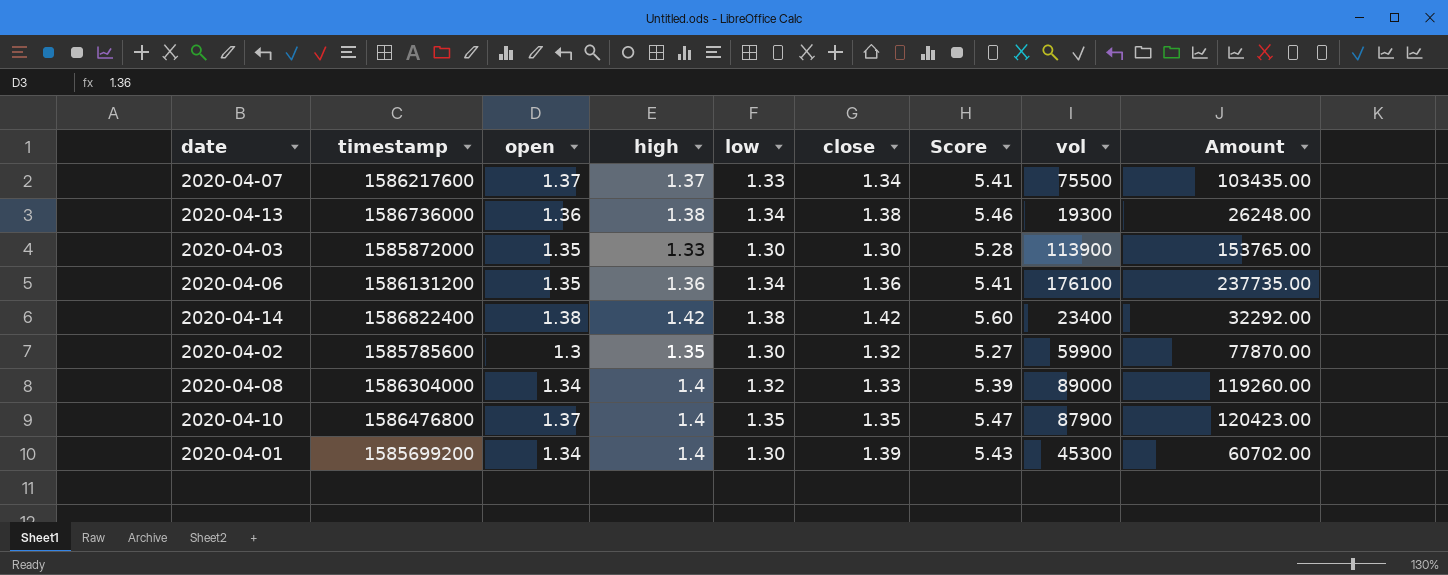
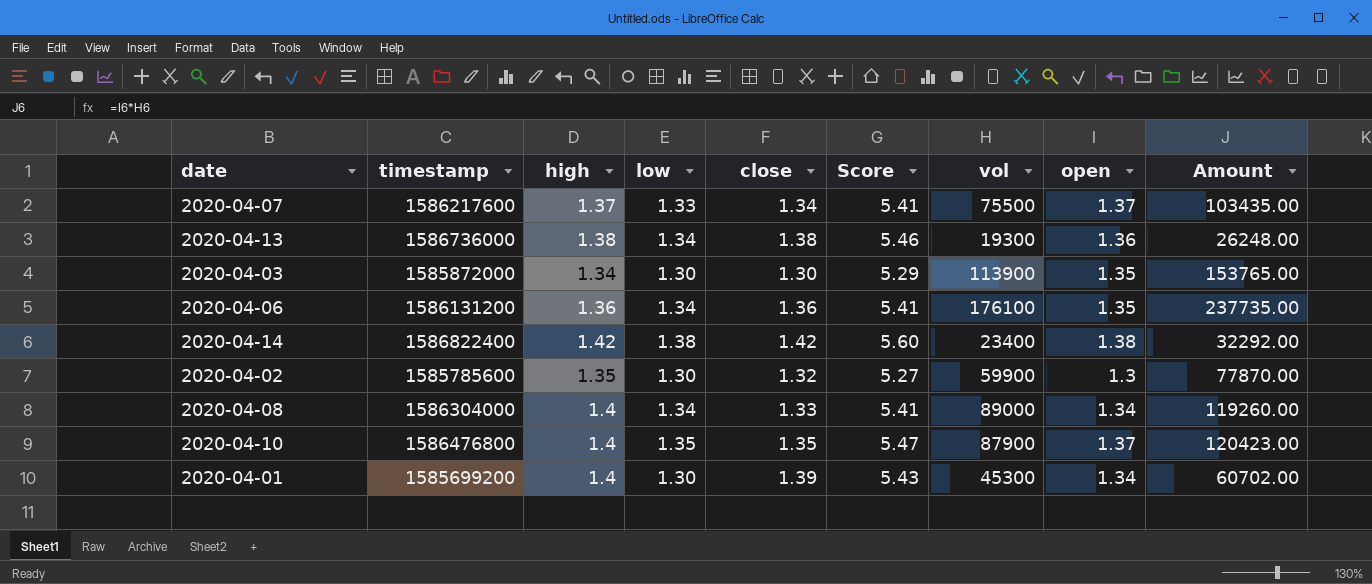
column open | position: 3 -> 8
2020-04-03 | high: 1.33 -> 1.34
2020-04-03 | Score: 5.28 -> 5.29
2020-04-08 | low: 1.32 -> 1.34
2020-04-08 | Score: 5.39 -> 5.41

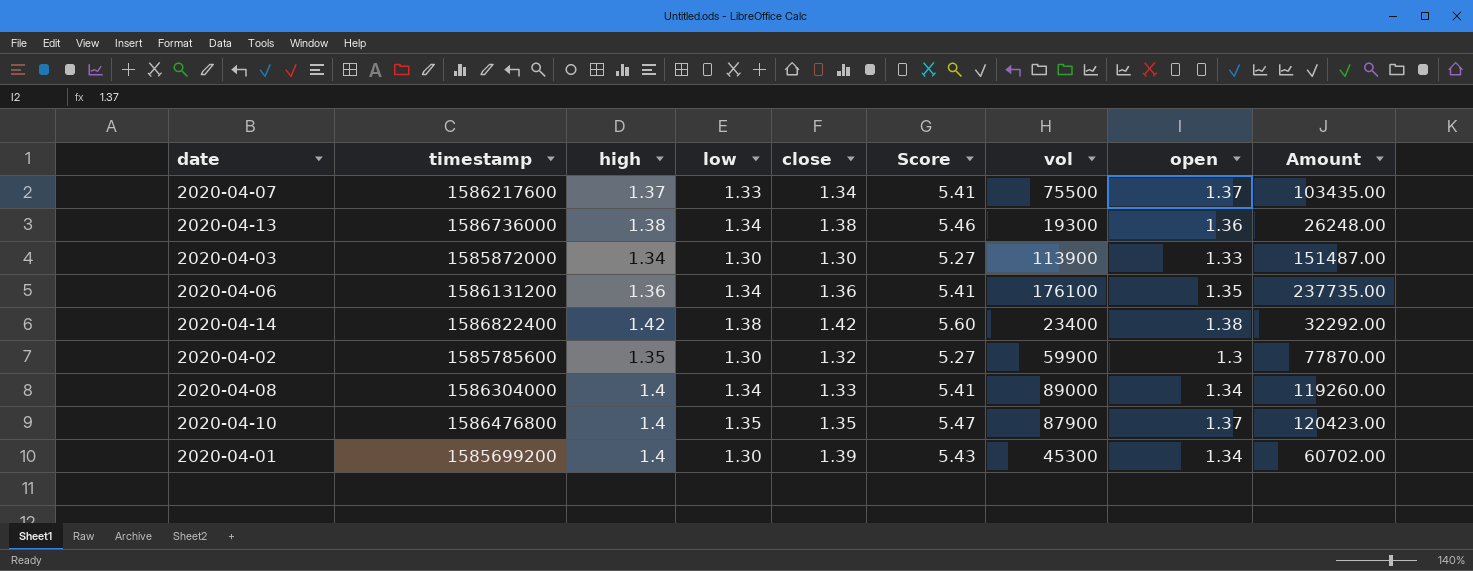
2020-04-03 | Score: 5.29 -> 5.27
2020-04-03 | open: 1.35 -> 1.33
2020-04-03 | Amount: 153765.00 -> 151487.00

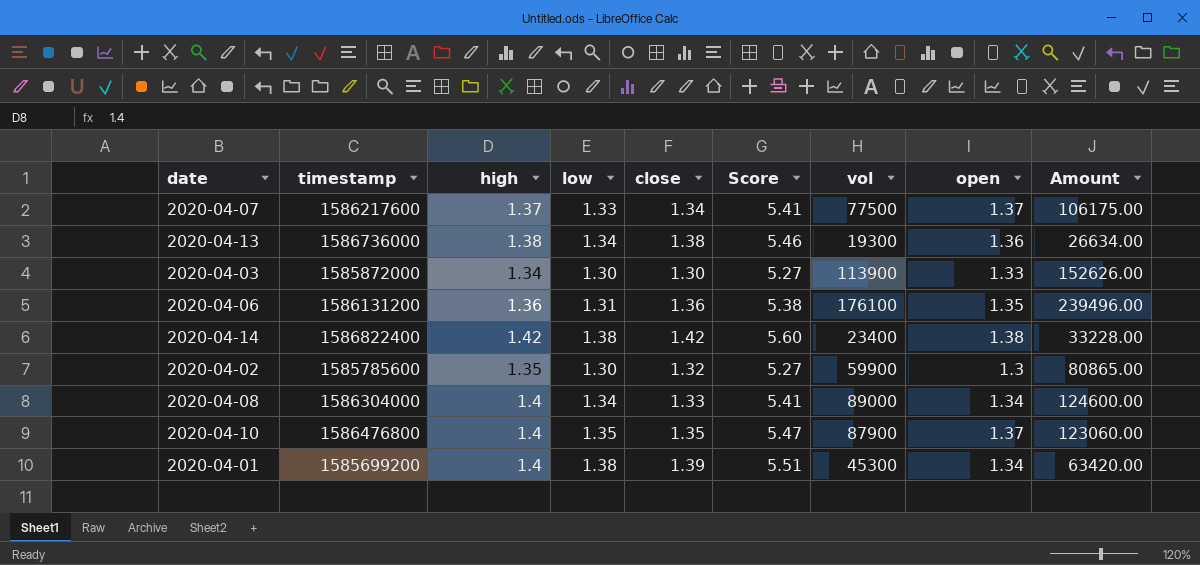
column Amount | formula: [vol] * [open] -> [high] * [vol]
2020-04-07 | vol: 75500 -> 77500
2020-04-06 | low: 1.34 -> 1.31
2020-04-06 | Score: 5.41 -> 5.38
2020-04-01 | low: 1.30 -> 1.38
2020-04-01 | Score: 5.43 -> 5.51

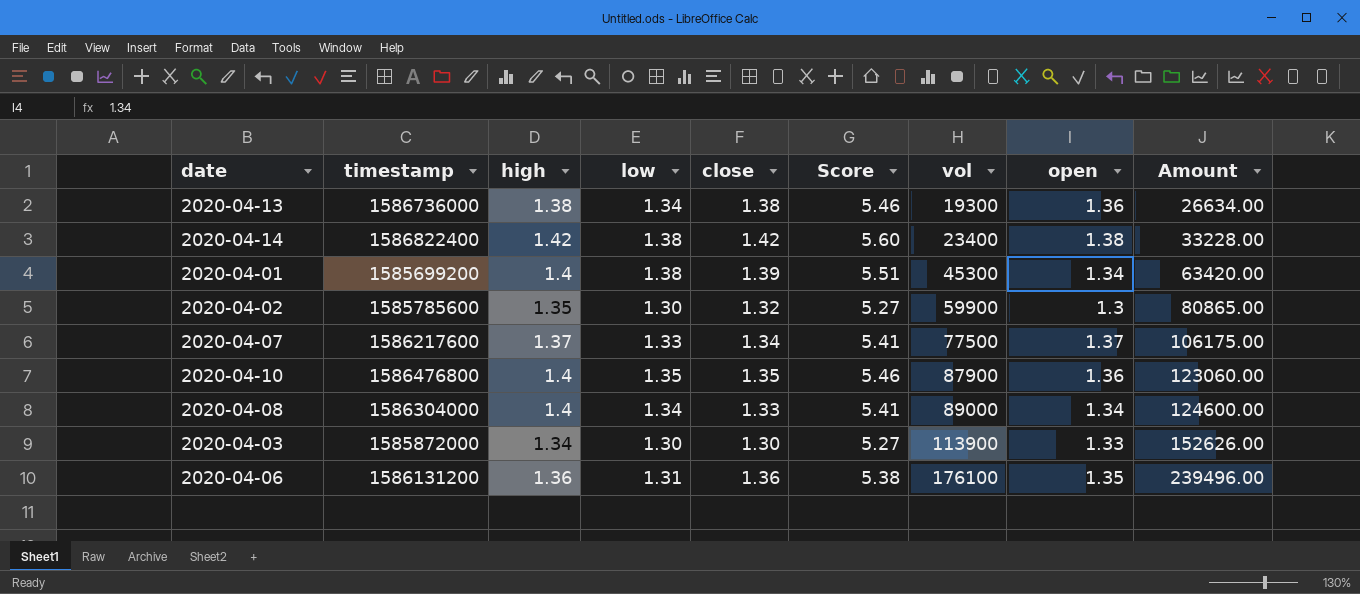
row order: none -> vol ascending
2020-04-10 | Score: 5.47 -> 5.46
2020-04-10 | open: 1.37 -> 1.36

